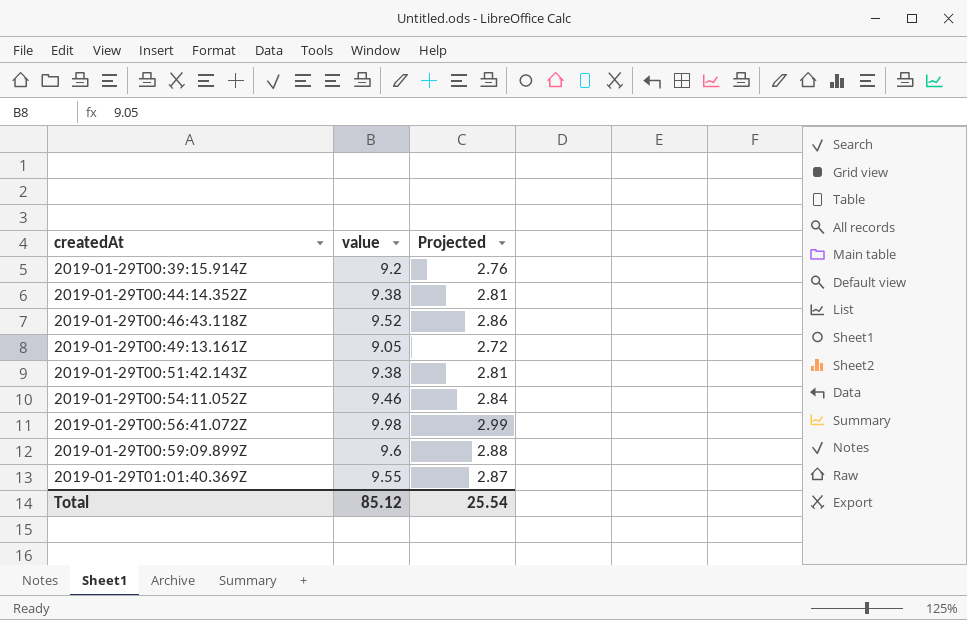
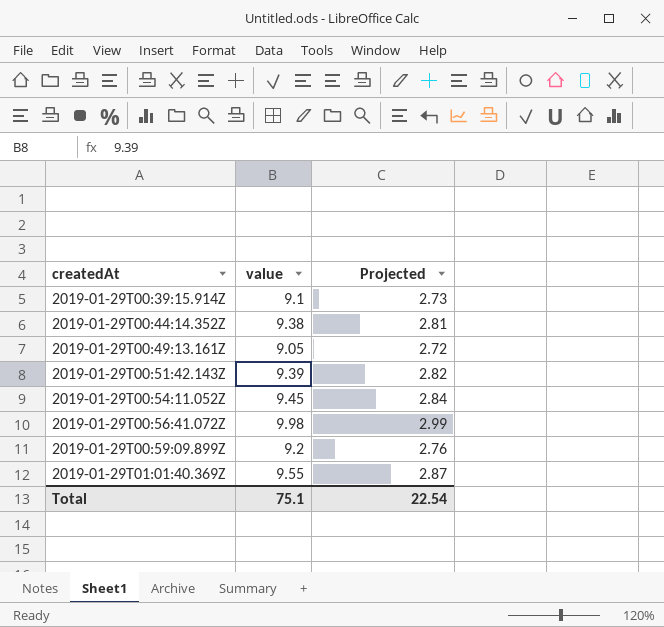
row 2019-01-29T00:46:43.118Z: 9.52 | 2.86 -> none
2019-01-29T00:39:15.914Z | value: 9.2 -> 9.1
2019-01-29T00:39:15.914Z | Projected: 2.76 -> 2.73
2019-01-29T00:51:42.143Z | value: 9.38 -> 9.39
2019-01-29T00:51:42.143Z | Projected: 2.81 -> 2.82
2019-01-29T00:54:11.052Z | value: 9.46 -> 9.45
2019-01-29T00:59:09.899Z | value: 9.6 -> 9.2
2019-01-29T00:59:09.899Z | Projected: 2.88 -> 2.76
Total | value: 85.12 -> 75.1
Total | Projected: 25.54 -> 22.54

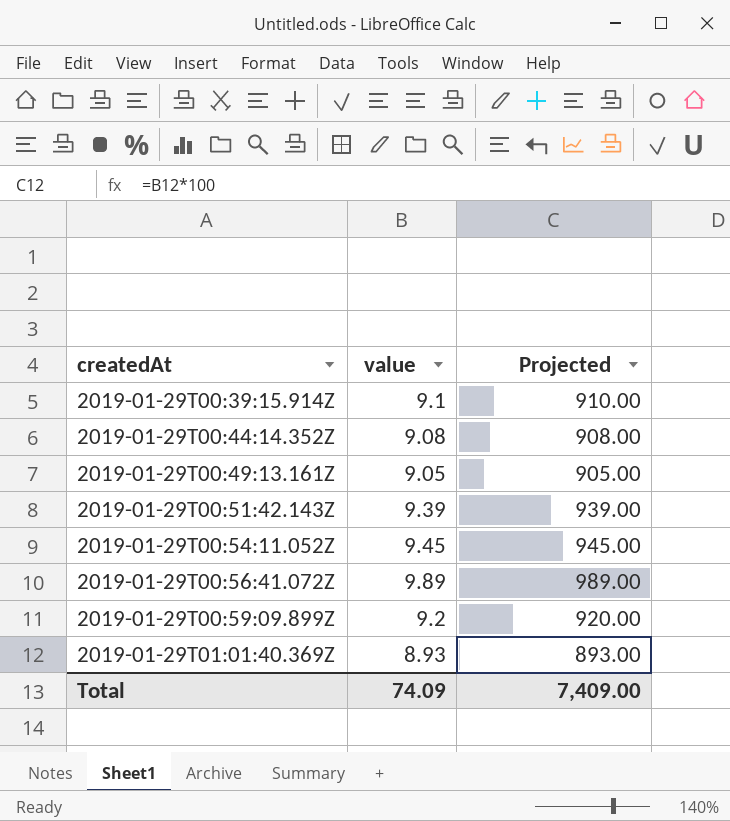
column Projected | formula: [value] * 0.3 -> [value] * 100
2019-01-29T00:44:14.352Z | value: 9.38 -> 9.08
2019-01-29T00:56:41.072Z | value: 9.98 -> 9.89
2019-01-29T01:01:40.369Z | value: 9.55 -> 8.93
Total | value: 75.1 -> 74.09
Total | Projected: 22.54 -> 7,409.00

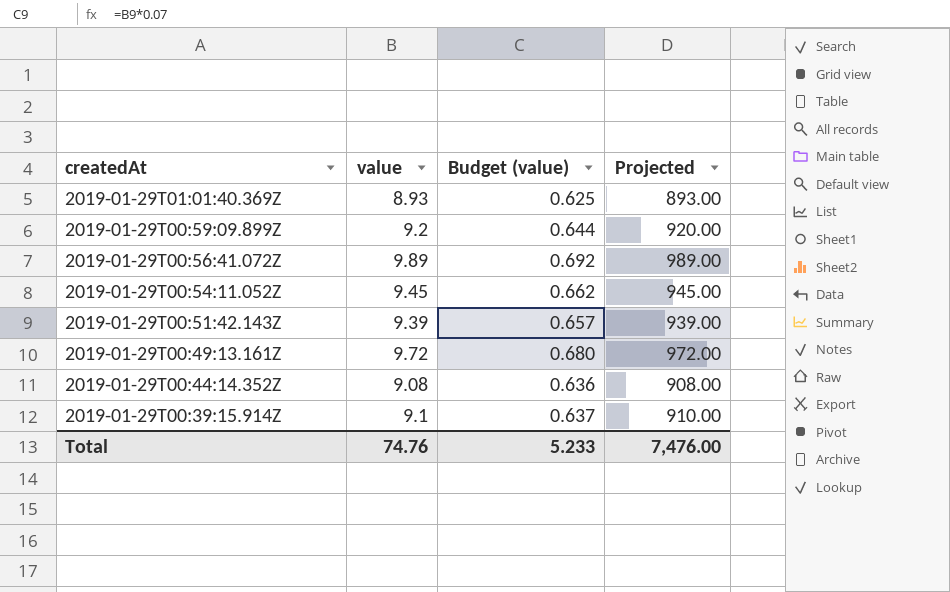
row order: createdAt ascending -> createdAt descending
column Budget (value) | formula: none -> [value] * 0.07
2019-01-29T00:49:13.161Z | value: 9.05 -> 9.72
2019-01-29T00:49:13.161Z | Projected: 905.00 -> 972.00
Total | value: 74.09 -> 74.76
Total | Projected: 7,409.00 -> 7,476.00

